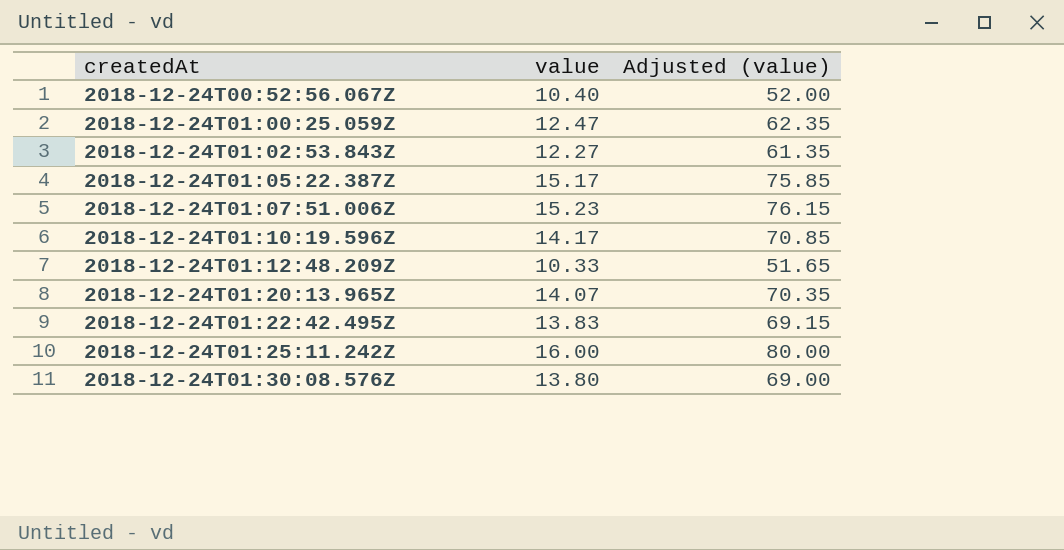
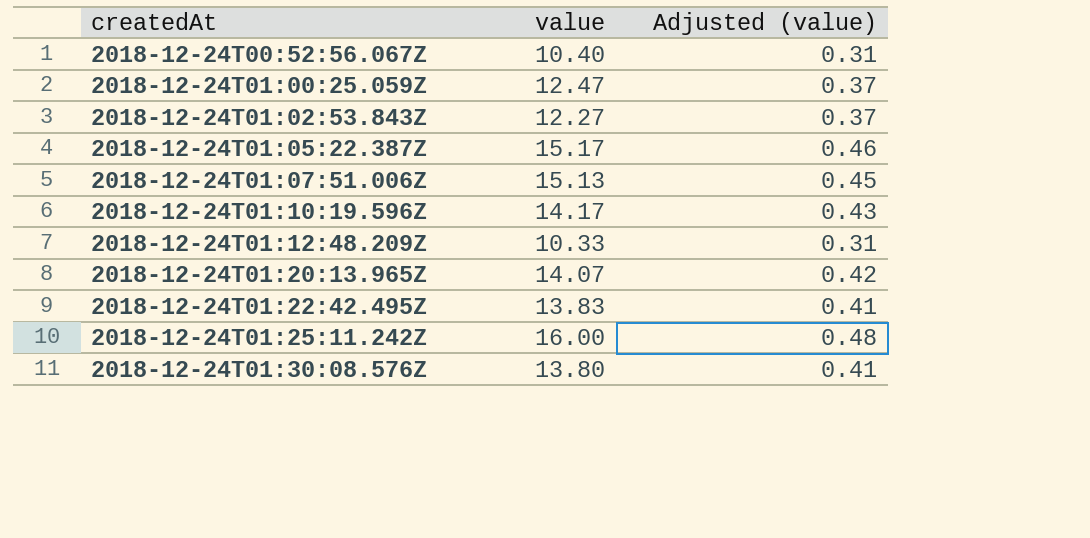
column Adjusted (value) | formula: [value] * 5 -> [value] * 0.03
2018-12-24T01:07:51.006Z | value: 15.23 -> 15.13

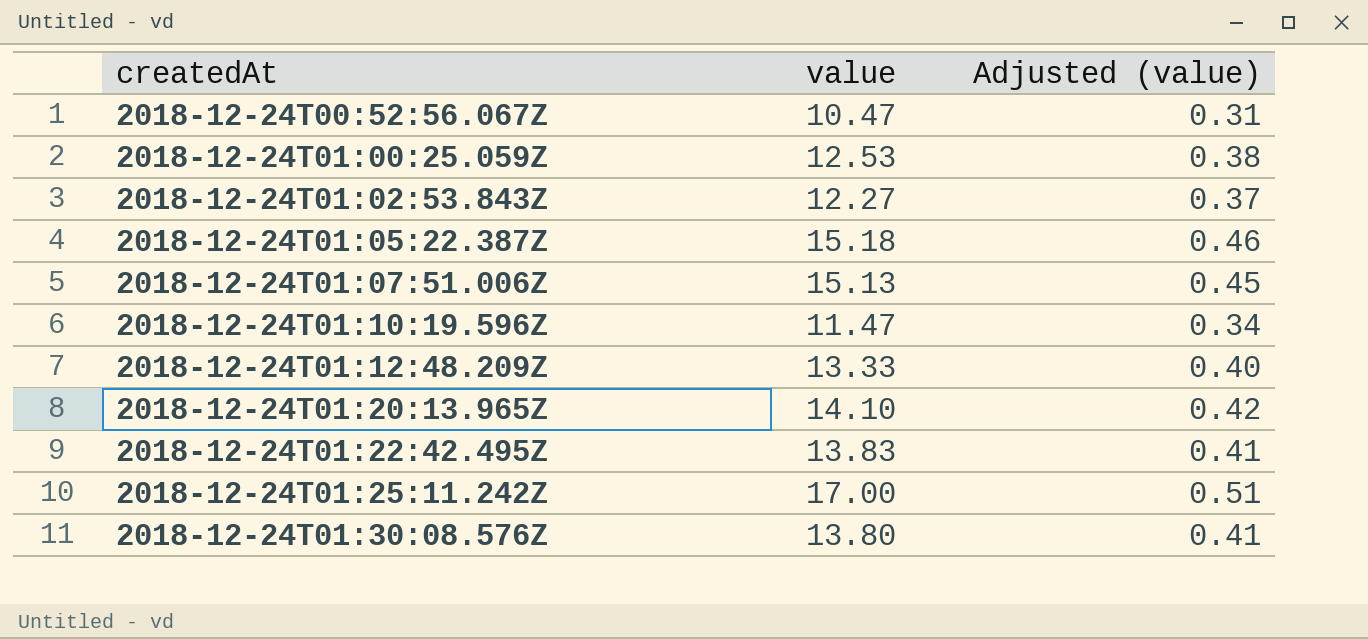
2018-12-24T00:52:56.067Z | value: 10.40 -> 10.47
2018-12-24T01:00:25.059Z | value: 12.47 -> 12.53
2018-12-24T01:00:25.059Z | Adjusted (value): 0.37 -> 0.38
2018-12-24T01:05:22.387Z | value: 15.17 -> 15.18
2018-12-24T01:10:19.596Z | value: 14.17 -> 11.47
2018-12-24T01:10:19.596Z | Adjusted (value): 0.43 -> 0.34
2018-12-24T01:12:48.209Z | value: 10.33 -> 13.33
2018-12-24T01:12:48.209Z | Adjusted (value): 0.31 -> 0.40
2018-12-24T01:20:13.965Z | value: 14.07 -> 14.10
2018-12-24T01:25:11.242Z | value: 16.00 -> 17.00
2018-12-24T01:25:11.242Z | Adjusted (value): 0.48 -> 0.51

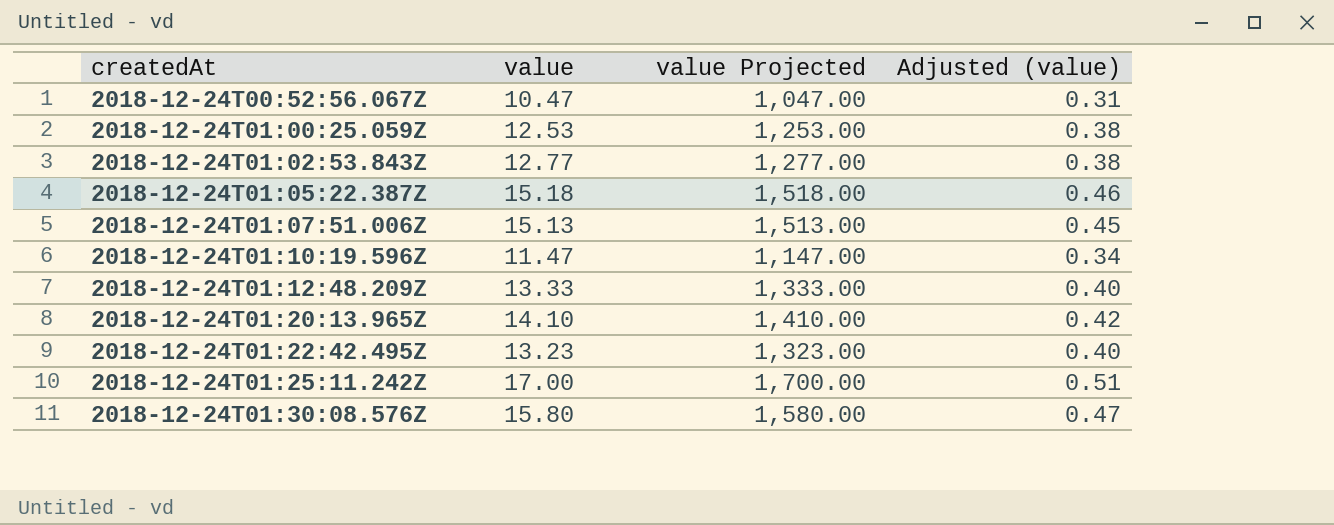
column value Projected | formula: none -> [value] * 100
2018-12-24T01:02:53.843Z | value: 12.27 -> 12.77
2018-12-24T01:02:53.843Z | Adjusted (value): 0.37 -> 0.38
2018-12-24T01:22:42.495Z | value: 13.83 -> 13.23
2018-12-24T01:22:42.495Z | Adjusted (value): 0.41 -> 0.40
2018-12-24T01:30:08.576Z | value: 13.80 -> 15.80
2018-12-24T01:30:08.576Z | Adjusted (value): 0.41 -> 0.47

